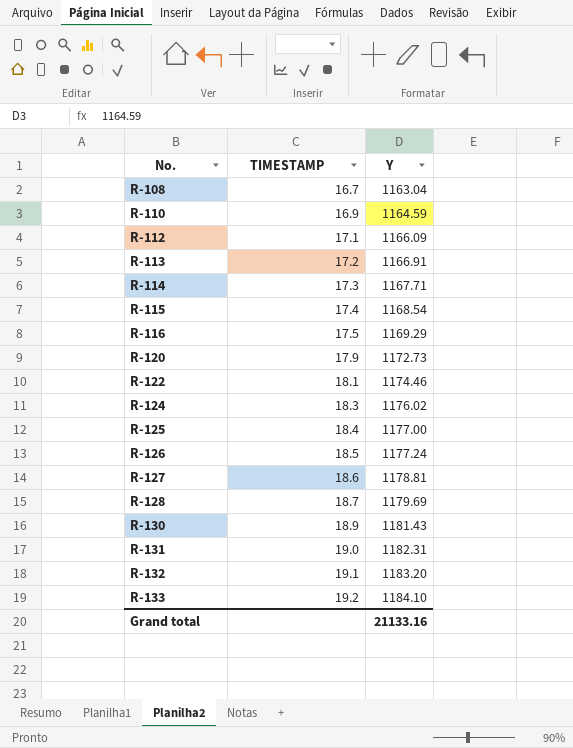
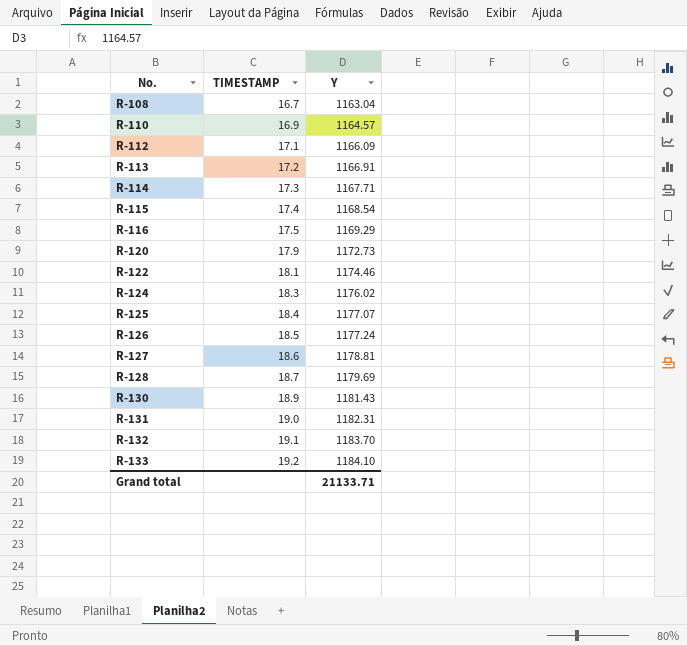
R-110 | Y: 1164.59 -> 1164.57
R-125 | Y: 1177.00 -> 1177.07
R-132 | Y: 1183.20 -> 1183.70
Grand total | Y: 21133.16 -> 21133.71

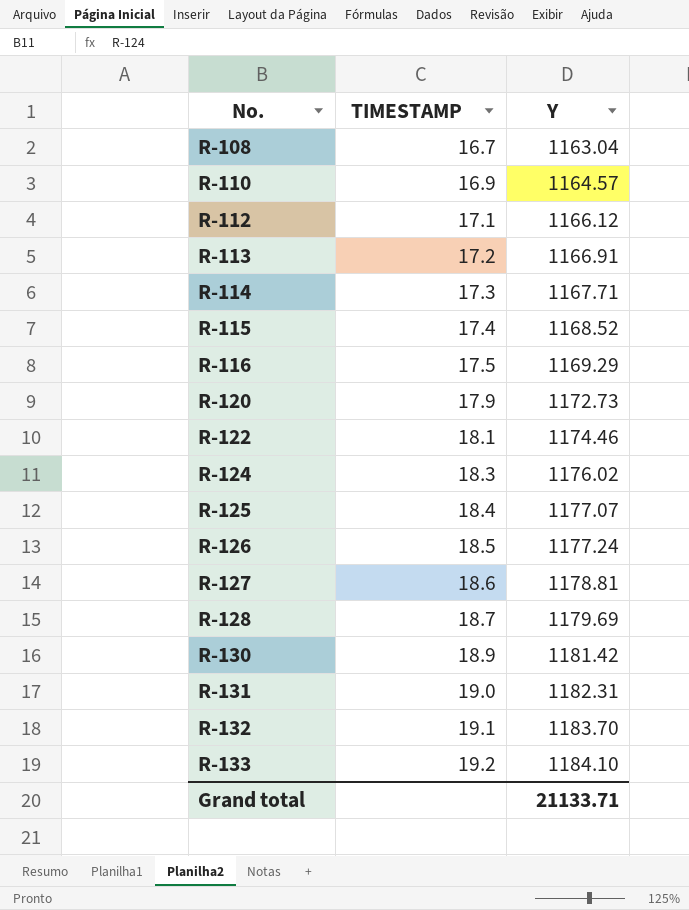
R-112 | Y: 1166.09 -> 1166.12
R-115 | Y: 1168.54 -> 1168.52
R-130 | Y: 1181.43 -> 1181.42

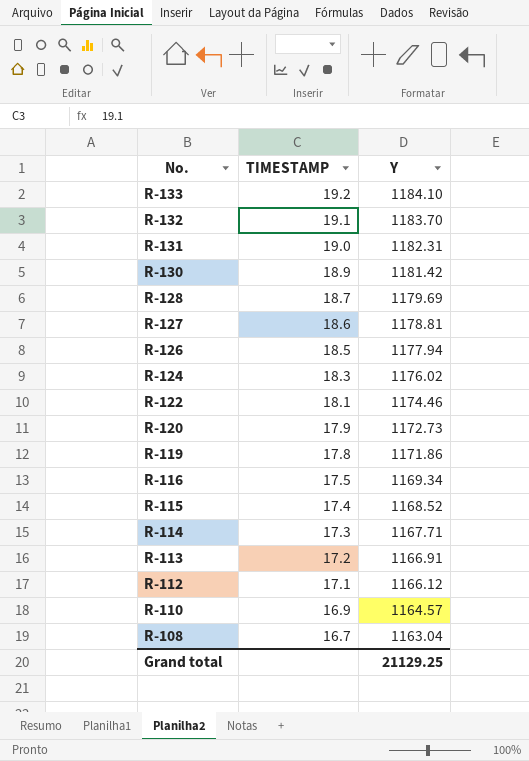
row order: No. ascending -> No. descending
row R-125: 18.4 | 1177.07 -> none
R-126 | Y: 1177.24 -> 1177.94
row R-119: none -> 17.8 | 1171.86
R-116 | Y: 1169.29 -> 1169.34
Grand total | Y: 21133.71 -> 21129.25

